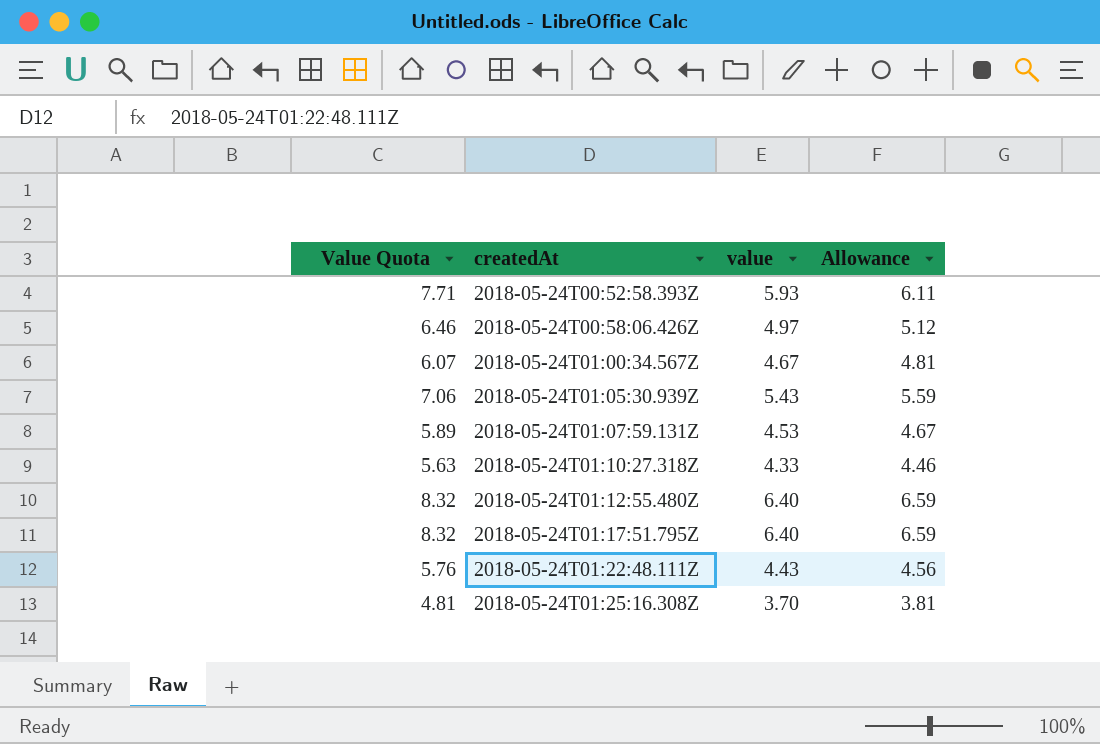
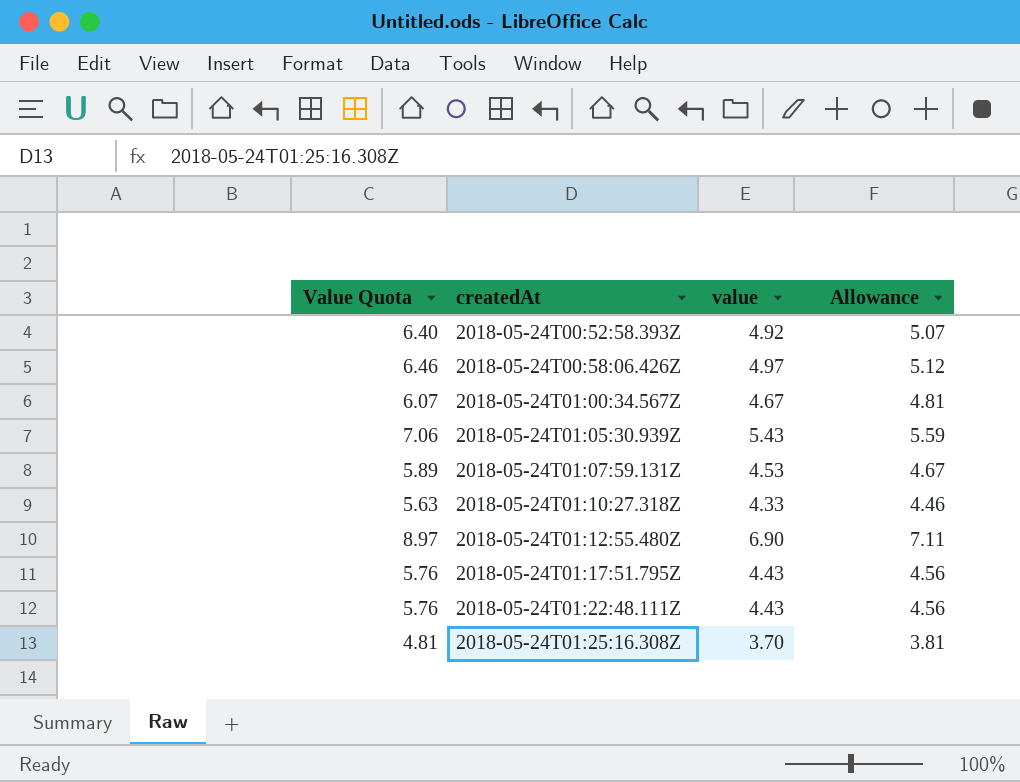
2018-05-24T00:52:58.393Z | Value Quota: 7.71 -> 6.40
2018-05-24T00:52:58.393Z | value: 5.93 -> 4.92
2018-05-24T00:52:58.393Z | Allowance: 6.11 -> 5.07
2018-05-24T01:12:55.480Z | Value Quota: 8.32 -> 8.97
2018-05-24T01:12:55.480Z | value: 6.40 -> 6.90
2018-05-24T01:12:55.480Z | Allowance: 6.59 -> 7.11
2018-05-24T01:17:51.795Z | Value Quota: 8.32 -> 5.76
2018-05-24T01:17:51.795Z | value: 6.40 -> 4.43
2018-05-24T01:17:51.795Z | Allowance: 6.59 -> 4.56

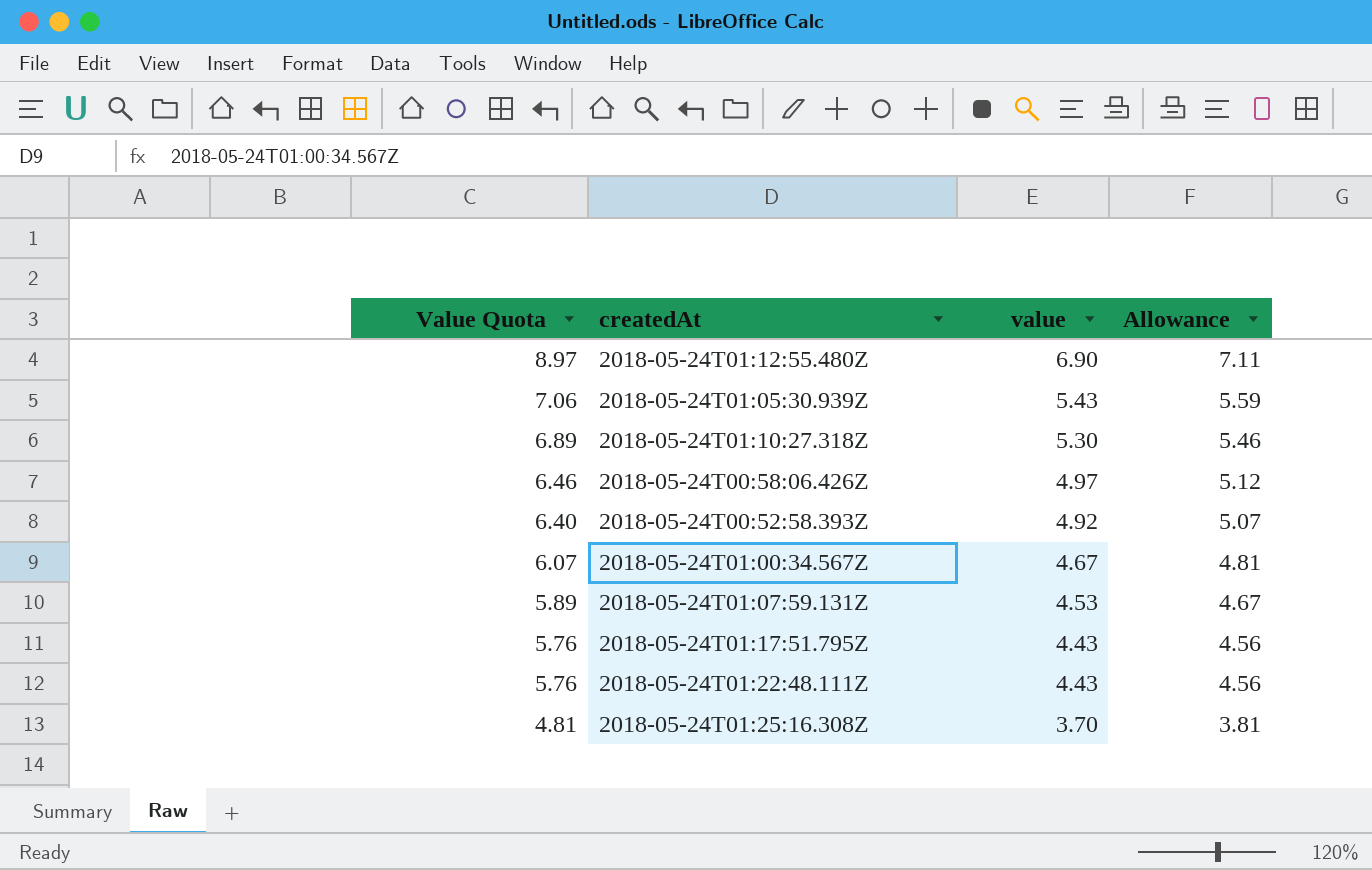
row order: createdAt ascending -> Value Quota descending
2018-05-24T01:10:27.318Z | Value Quota: 5.63 -> 6.89
2018-05-24T01:10:27.318Z | value: 4.33 -> 5.30
2018-05-24T01:10:27.318Z | Allowance: 4.46 -> 5.46

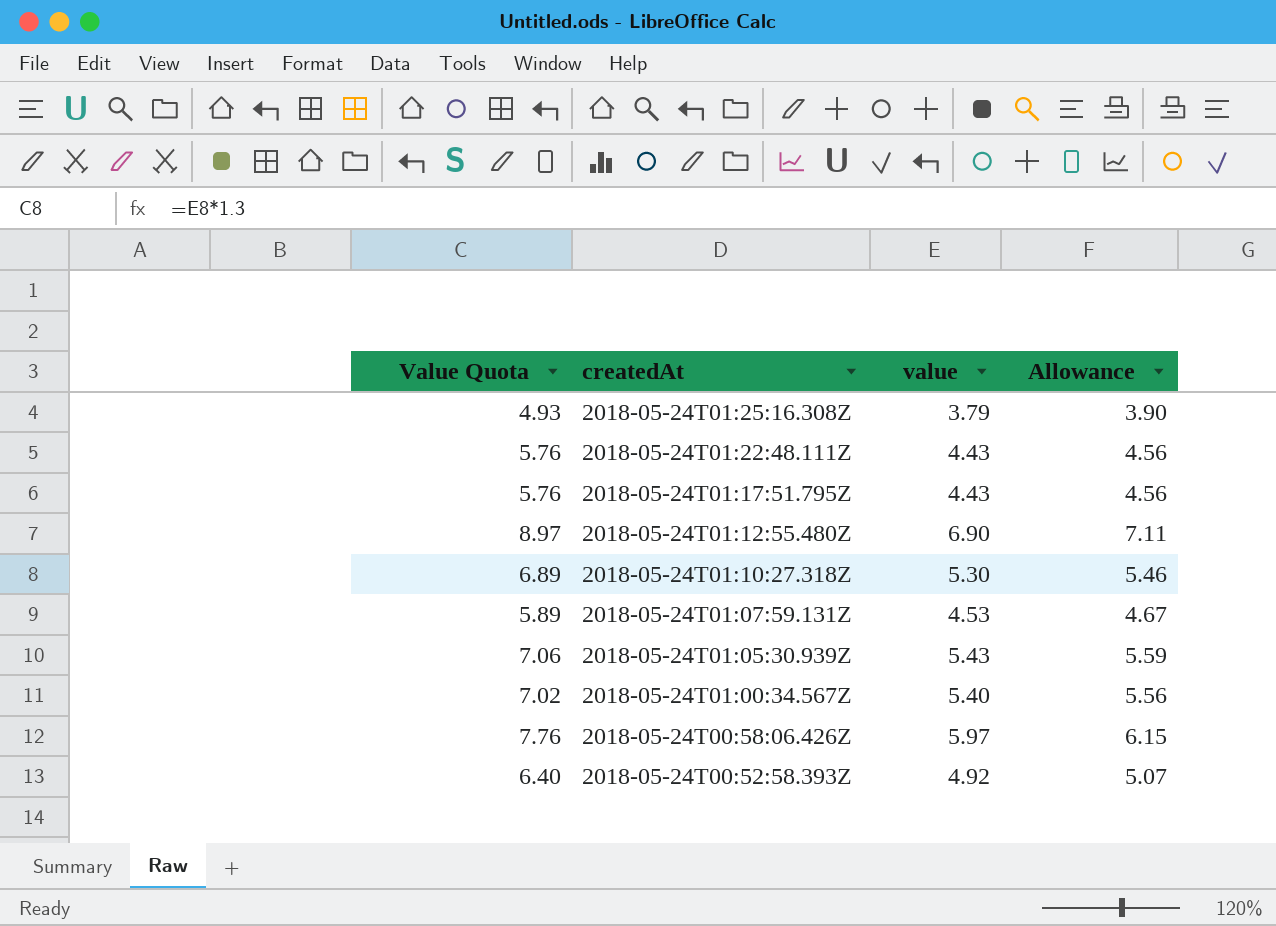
row order: Value Quota descending -> createdAt descending
2018-05-24T01:25:16.308Z | Value Quota: 4.81 -> 4.93
2018-05-24T01:25:16.308Z | value: 3.70 -> 3.79
2018-05-24T01:25:16.308Z | Allowance: 3.81 -> 3.90
2018-05-24T01:00:34.567Z | Value Quota: 6.07 -> 7.02
2018-05-24T01:00:34.567Z | value: 4.67 -> 5.40
2018-05-24T01:00:34.567Z | Allowance: 4.81 -> 5.56
2018-05-24T00:58:06.426Z | Value Quota: 6.46 -> 7.76
2018-05-24T00:58:06.426Z | value: 4.97 -> 5.97
2018-05-24T00:58:06.426Z | Allowance: 5.12 -> 6.15

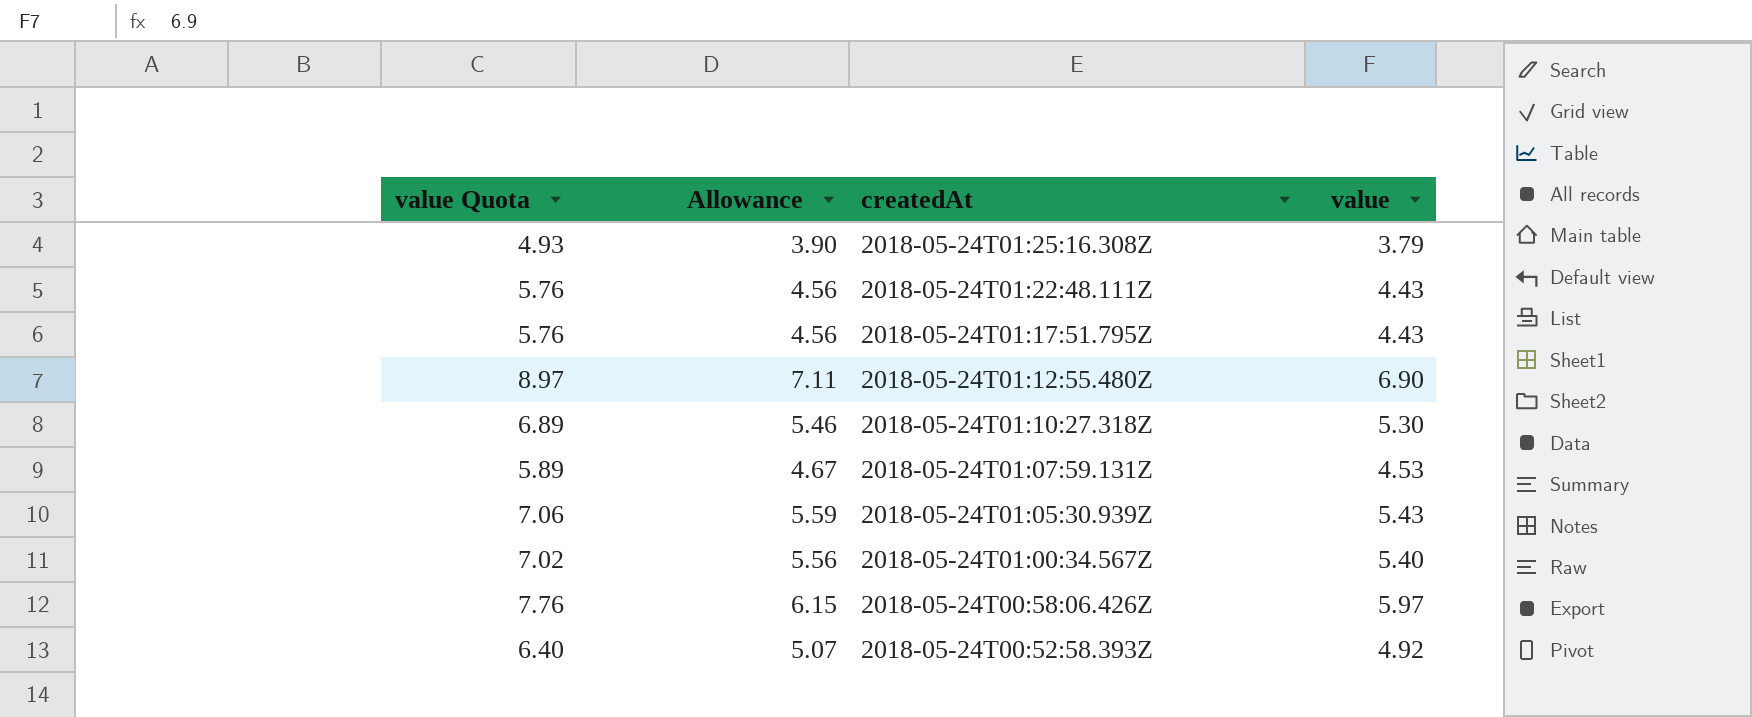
column name: Value Quota -> value Quota
column Allowance | position: 4 -> 2

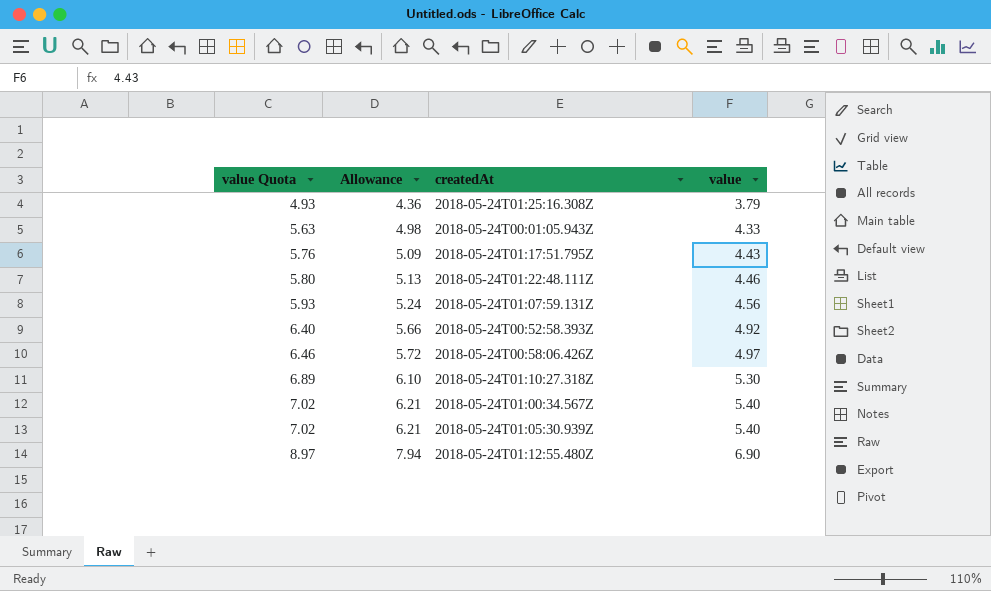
row order: createdAt descending -> value Quota ascending
column Allowance | formula: [value] * 1.03 -> [value] * 1.15
row 2018-05-24T00:01:05.943Z: none -> 5.63 | 4.98 | 4.33
2018-05-24T01:22:48.111Z | value Quota: 5.76 -> 5.80
2018-05-24T01:22:48.111Z | value: 4.43 -> 4.46
2018-05-24T01:07:59.131Z | value Quota: 5.89 -> 5.93
2018-05-24T01:07:59.131Z | value: 4.53 -> 4.56
2018-05-24T00:58:06.426Z | value Quota: 7.76 -> 6.46
2018-05-24T00:58:06.426Z | value: 5.97 -> 4.97
2018-05-24T01:05:30.939Z | value Quota: 7.06 -> 7.02
2018-05-24T01:05:30.939Z | value: 5.43 -> 5.40

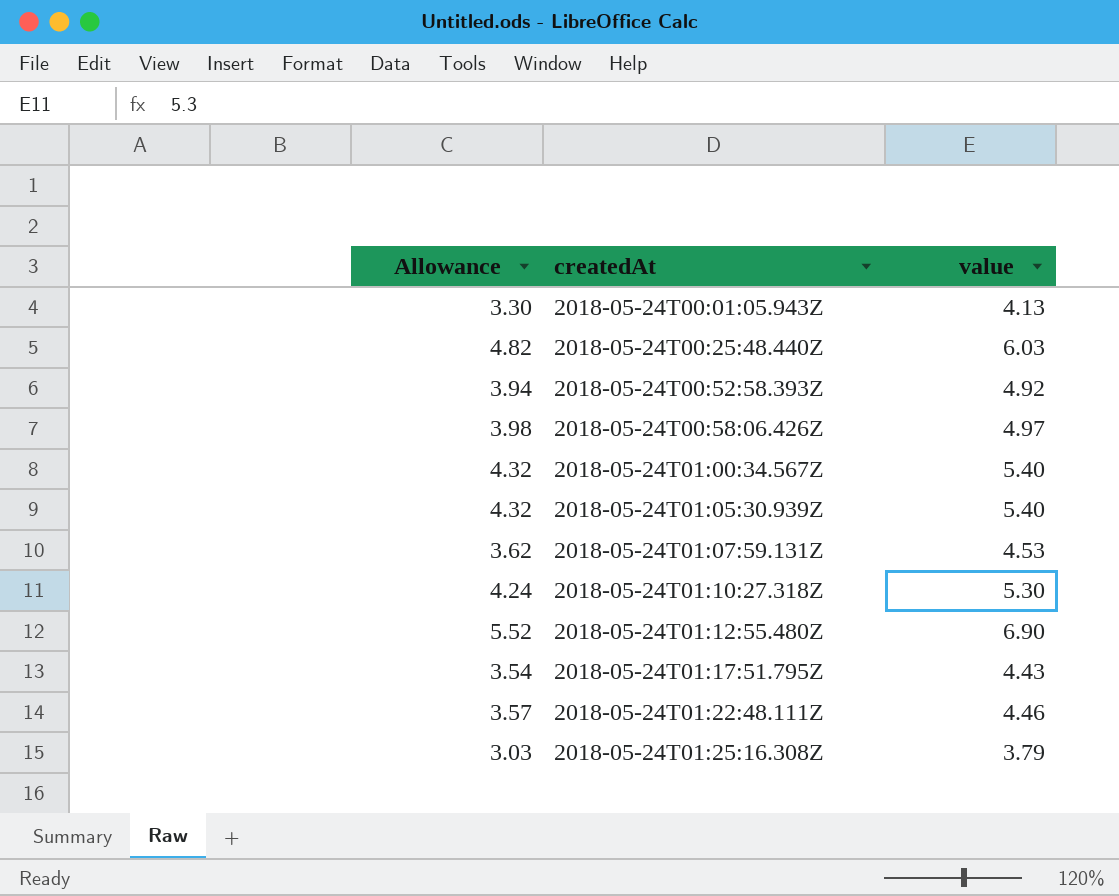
row order: value Quota ascending -> createdAt ascending
column value Quota | formula: [value] * 1.3 -> none
column Allowance | formula: [value] * 1.15 -> [value] * 0.8
2018-05-24T00:01:05.943Z | value: 4.33 -> 4.13
row 2018-05-24T00:25:48.440Z: none -> 4.82 | 6.03
2018-05-24T01:07:59.131Z | value: 4.56 -> 4.53

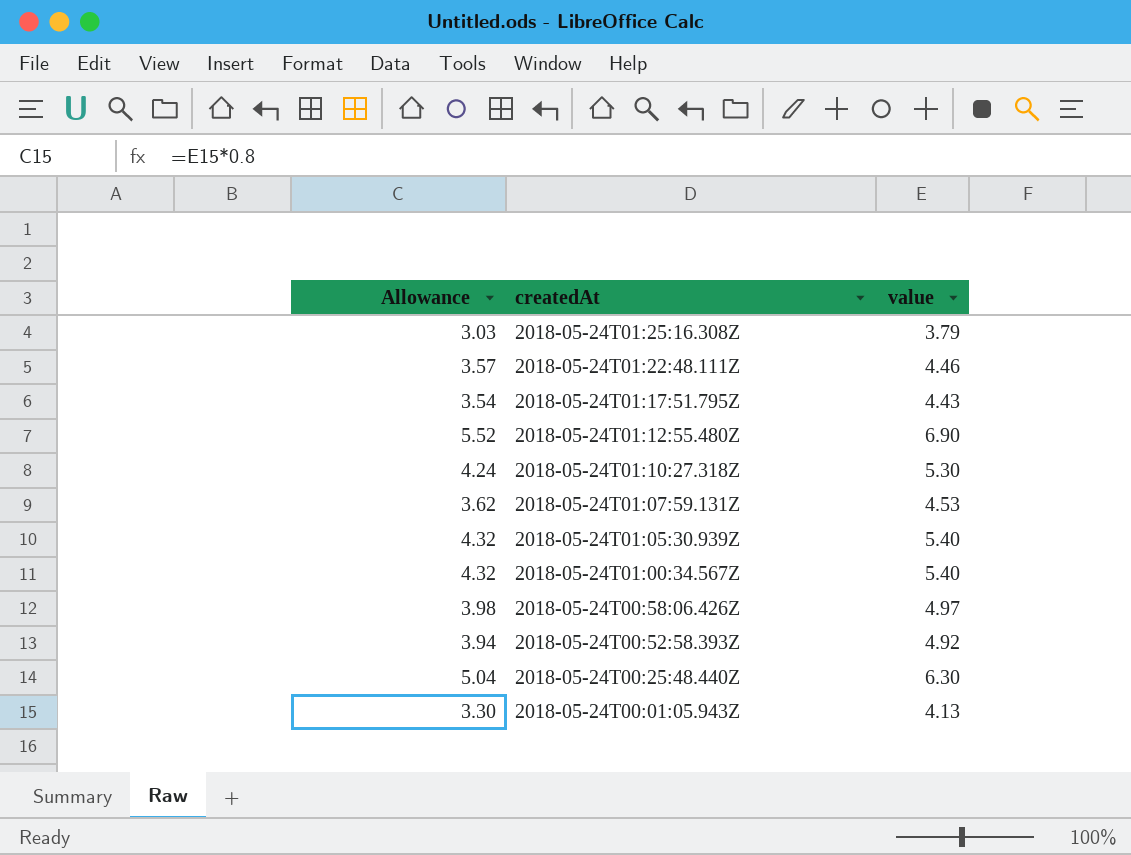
row order: createdAt ascending -> createdAt descending
2018-05-24T00:25:48.440Z | Allowance: 4.82 -> 5.04
2018-05-24T00:25:48.440Z | value: 6.03 -> 6.30

